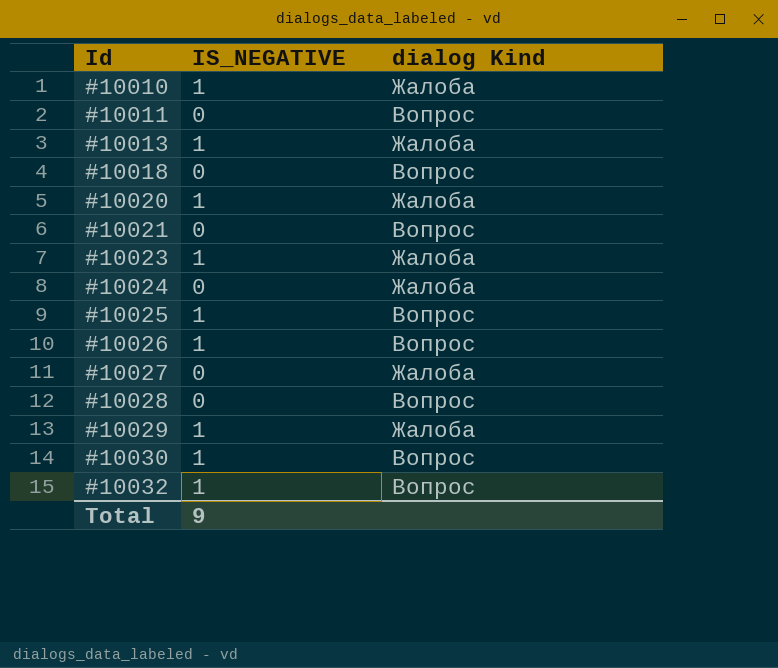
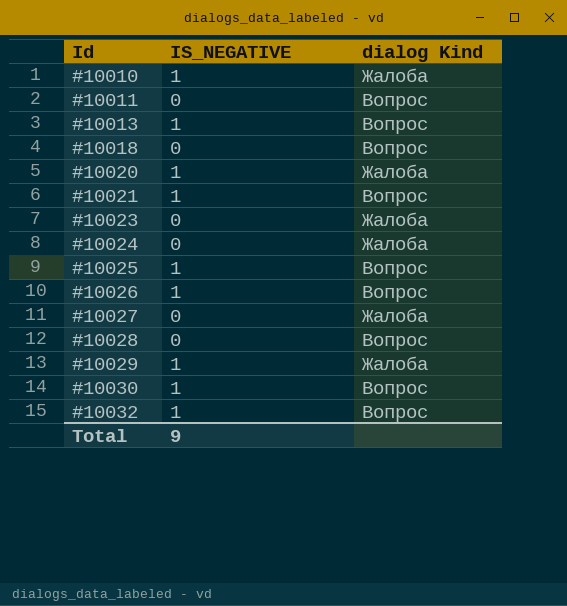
#10013 | dialog Kind: Жалоба -> Вопрос
#10021 | IS_NEGATIVE: 0 -> 1
#10023 | IS_NEGATIVE: 1 -> 0

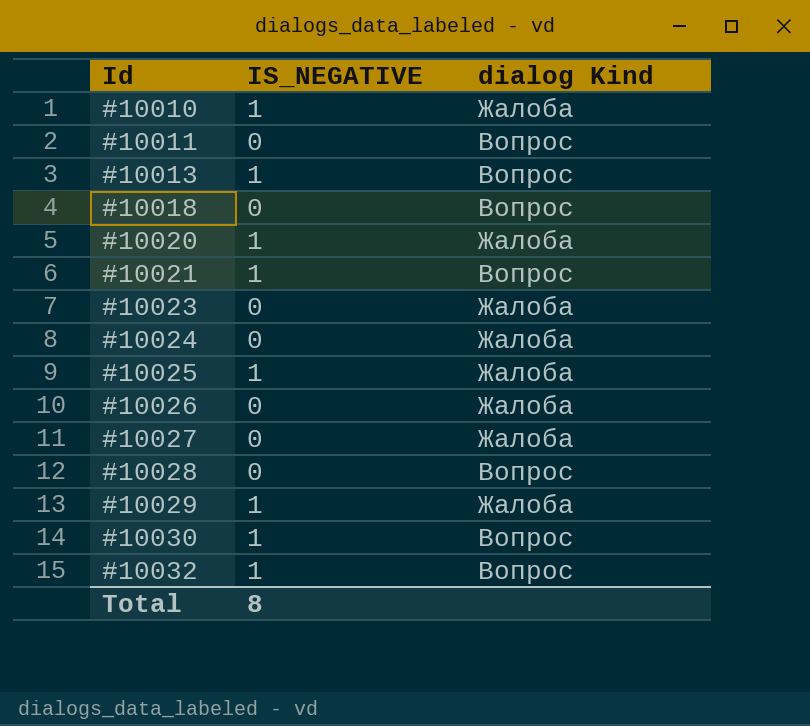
#10025 | dialog Kind: Вопрос -> Жалоба
#10026 | IS_NEGATIVE: 1 -> 0
#10026 | dialog Kind: Вопрос -> Жалоба
Total | IS_NEGATIVE: 9 -> 8

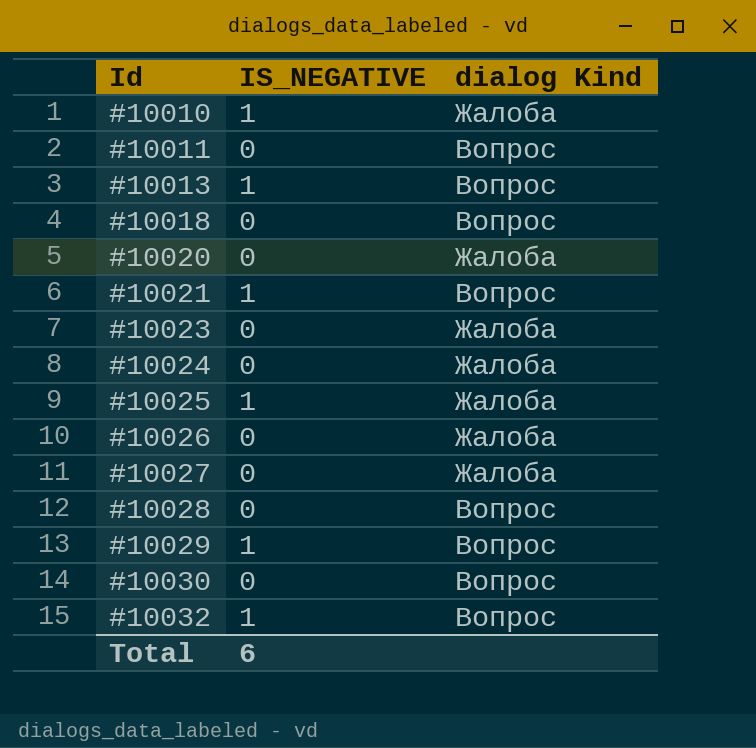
#10020 | IS_NEGATIVE: 1 -> 0
#10029 | dialog Kind: Жалоба -> Вопрос
#10030 | IS_NEGATIVE: 1 -> 0
Total | IS_NEGATIVE: 8 -> 6

